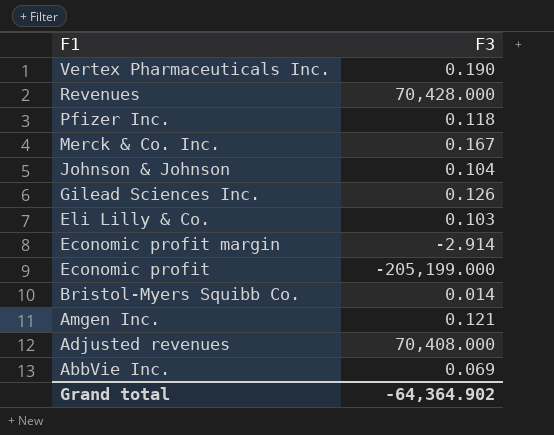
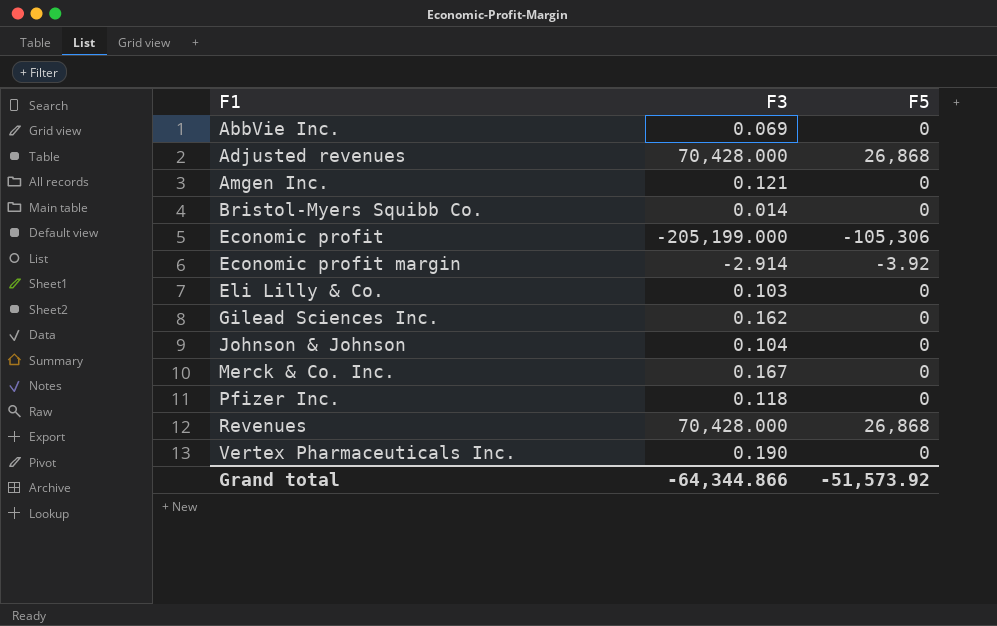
row order: F1 descending -> F1 ascending
column F5 | position: none -> 3
Adjusted revenues | F3: 70,408.000 -> 70,428.000
Gilead Sciences Inc. | F3: 0.126 -> 0.162
Grand total | F3: -64,364.902 -> -64,344.866

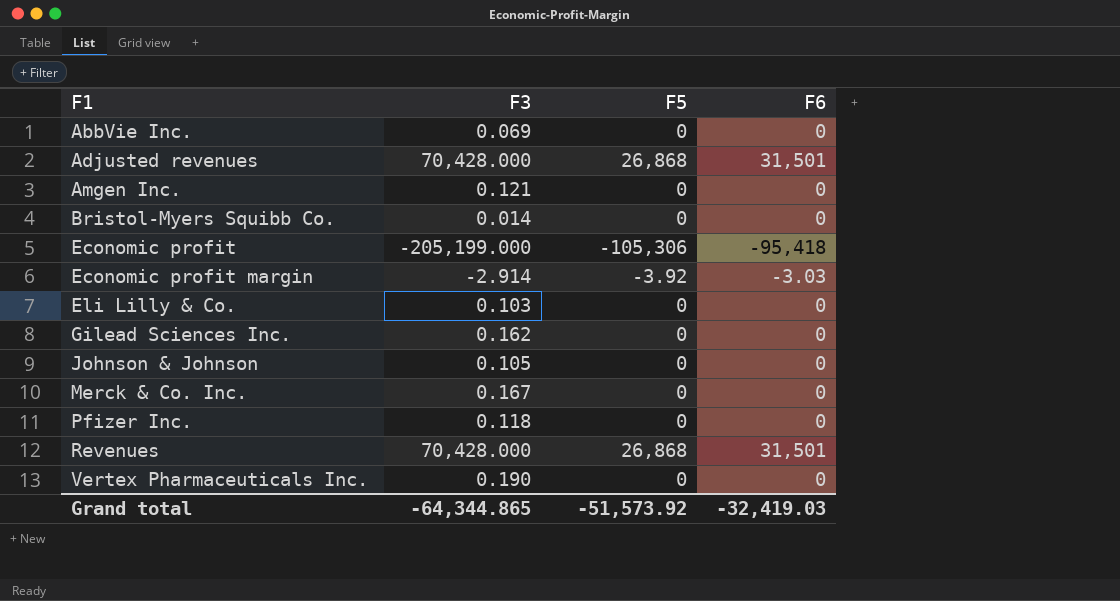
column F6 | position: none -> 4
Johnson & Johnson | F3: 0.104 -> 0.105
Grand total | F3: -64,344.866 -> -64,344.865

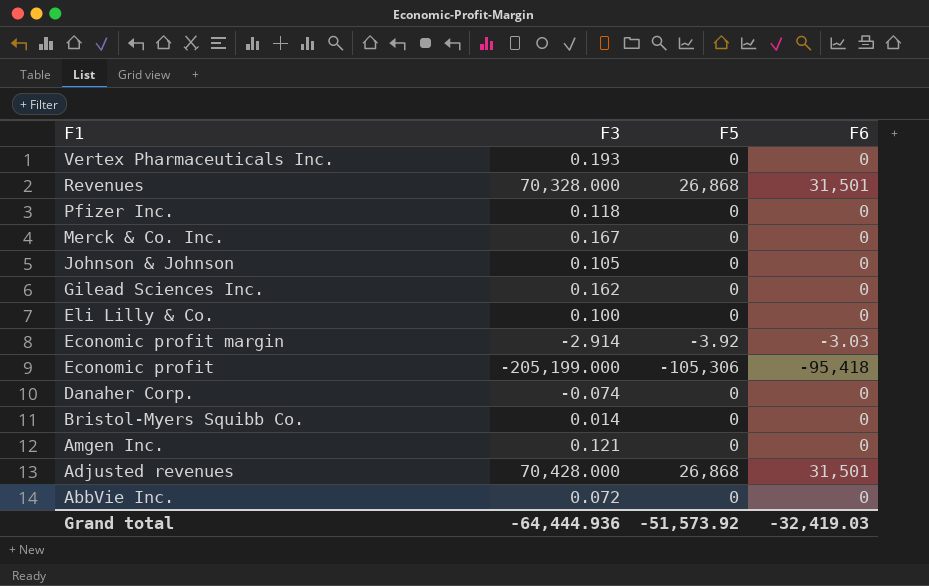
row order: F1 ascending -> F1 descending
Vertex Pharmaceuticals Inc. | F3: 0.190 -> 0.193
Revenues | F3: 70,428.000 -> 70,328.000
Eli Lilly & Co. | F3: 0.103 -> 0.100
row Danaher Corp.: none -> -0.074 | 0 | 0
AbbVie Inc. | F3: 0.069 -> 0.072
Grand total | F3: -64,344.865 -> -64,444.936

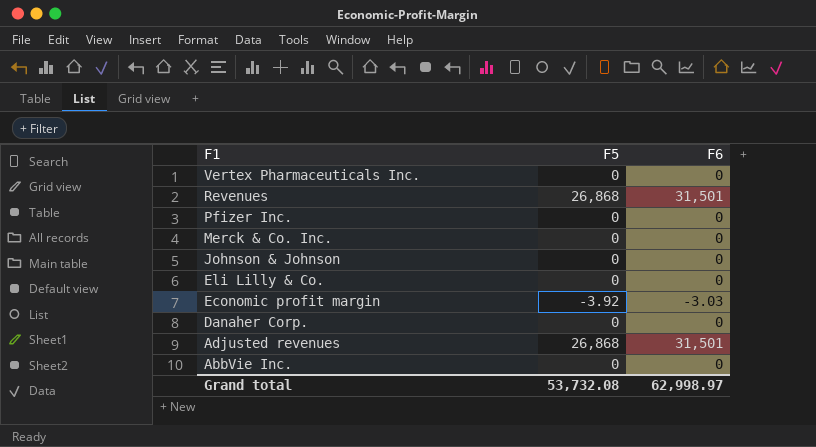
column F3 | position: 2 -> none
row Gilead Sciences Inc.: 0.162 | 0 | 0 -> none
row Economic profit: -205,199.000 | -105,306 | -95,418 -> none
row Bristol-Myers Squibb Co.: 0.014 | 0 | 0 -> none
row Amgen Inc.: 0.121 | 0 | 0 -> none
Grand total | F5: -51,573.92 -> 53,732.08
Grand total | F6: -32,419.03 -> 62,998.97

